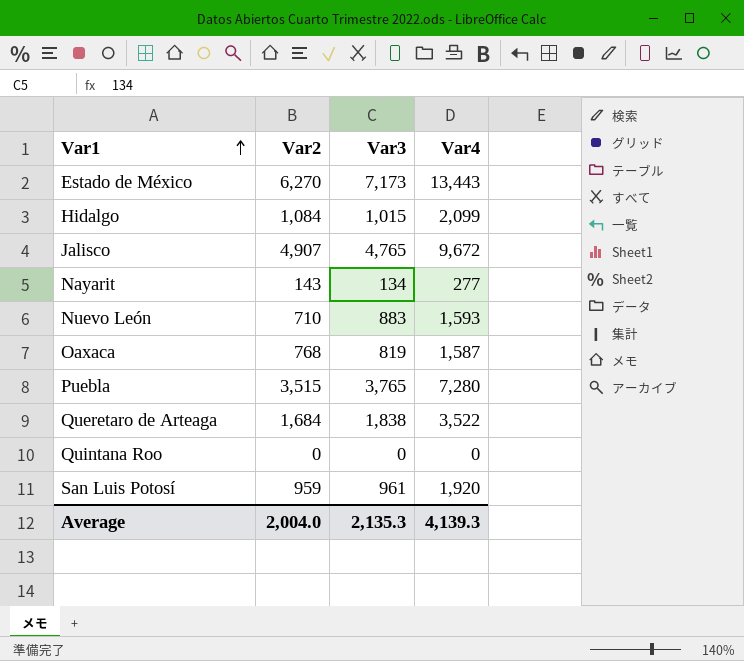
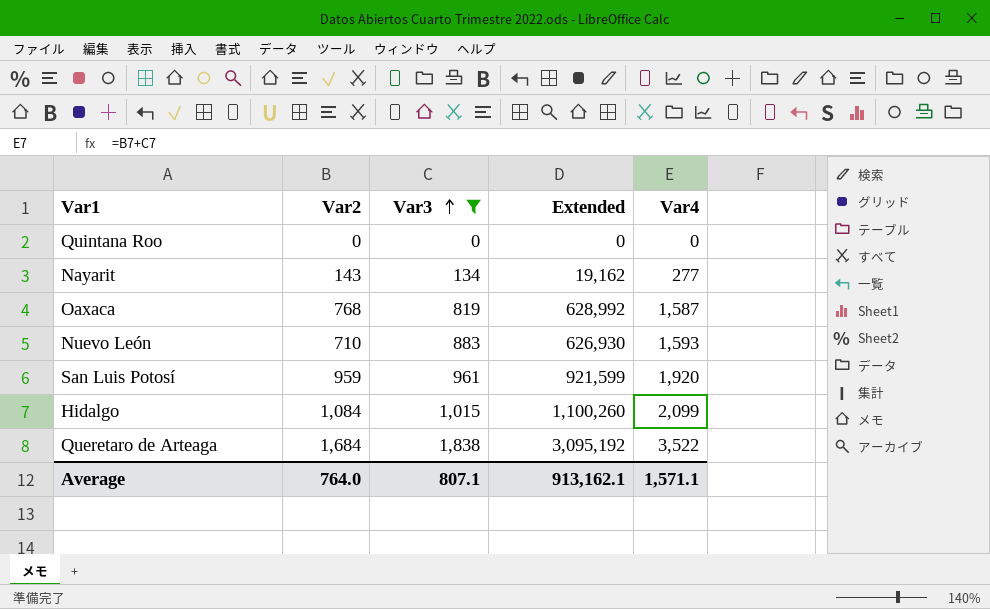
filter: none -> Var3 <= 1,838
row order: Var1 ascending -> Var3 ascending
column Extended | formula: none -> [Var2] * [Var3]
Average | Var2: 2,004.0 -> 764.0
Average | Var3: 2,135.3 -> 807.1
Average | Var4: 4,139.3 -> 1,571.1

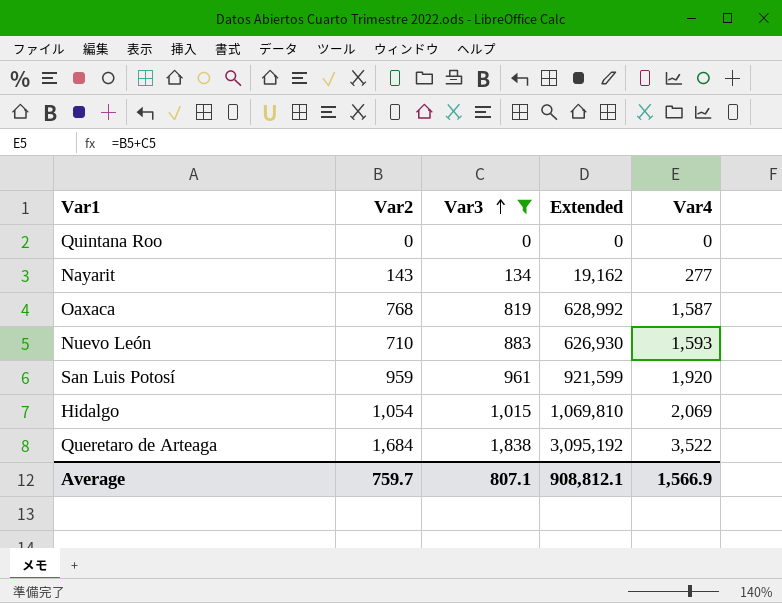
Hidalgo | Var2: 1,084 -> 1,054
Hidalgo | Extended: 1,100,260 -> 1,069,810
Hidalgo | Var4: 2,099 -> 2,069
Average | Var2: 764.0 -> 759.7
Average | Extended: 913,162.1 -> 908,812.1
Average | Var4: 1,571.1 -> 1,566.9

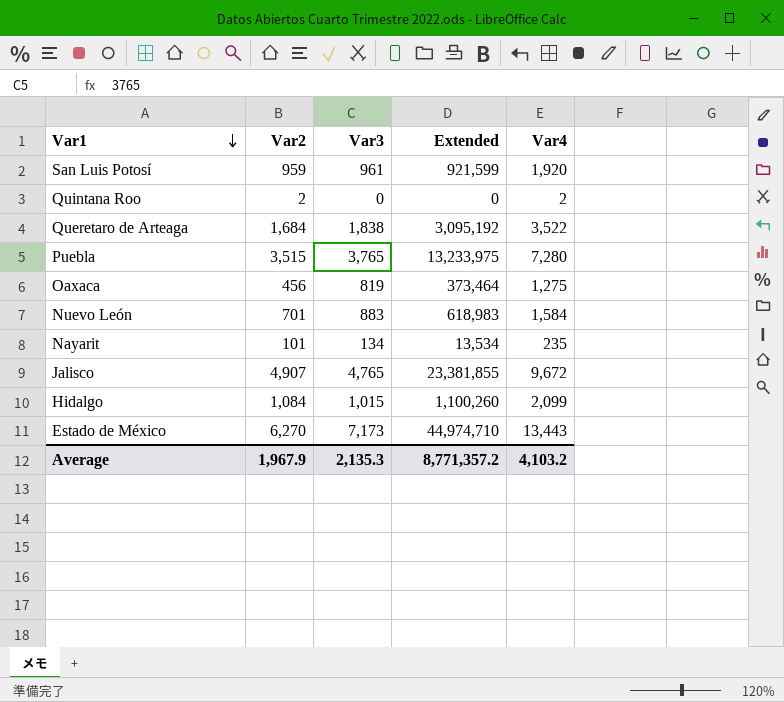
filter: Var3 <= 1,838 -> none
row order: Var3 ascending -> Var1 descending
Quintana Roo | Var2: 0 -> 2
Quintana Roo | Var4: 0 -> 2
Oaxaca | Var2: 768 -> 456
Oaxaca | Extended: 628,992 -> 373,464
Oaxaca | Var4: 1,587 -> 1,275
Nuevo León | Var2: 710 -> 701
Nuevo León | Extended: 626,930 -> 618,983
Nuevo León | Var4: 1,593 -> 1,584
Nayarit | Var2: 143 -> 101
Nayarit | Extended: 19,162 -> 13,534
Nayarit | Var4: 277 -> 235
Hidalgo | Var2: 1,054 -> 1,084
Hidalgo | Extended: 1,069,810 -> 1,100,260
Hidalgo | Var4: 2,069 -> 2,099
Average | Var2: 759.7 -> 1,967.9
Average | Var3: 807.1 -> 2,135.3
Average | Extended: 908,812.1 -> 8,771,357.2
Average | Var4: 1,566.9 -> 4,103.2

